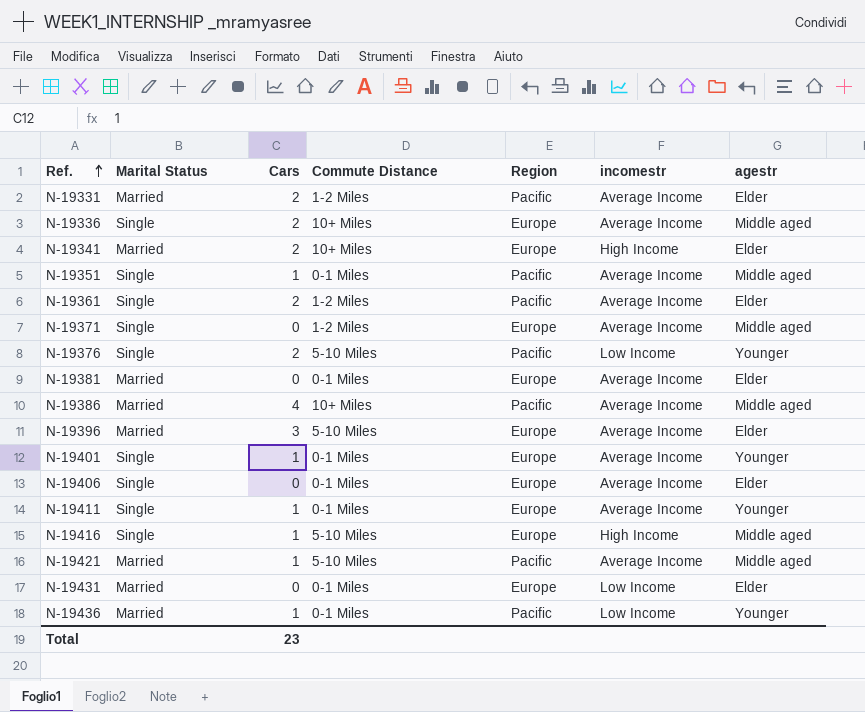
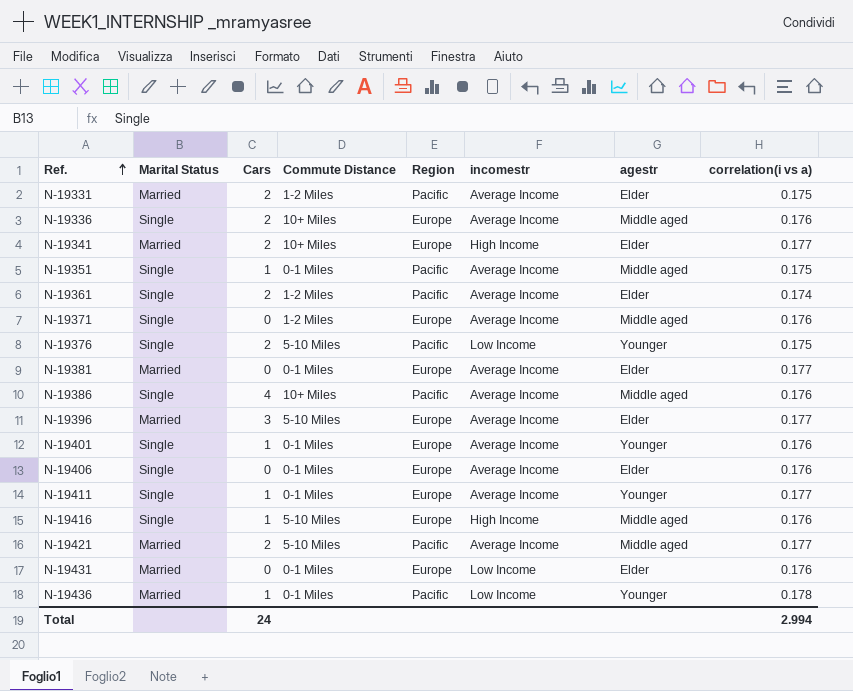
column correlation(i vs a) | position: none -> 8
N-19386 | Marital Status: Married -> Single
N-19421 | Cars: 1 -> 2
Total | Cars: 23 -> 24

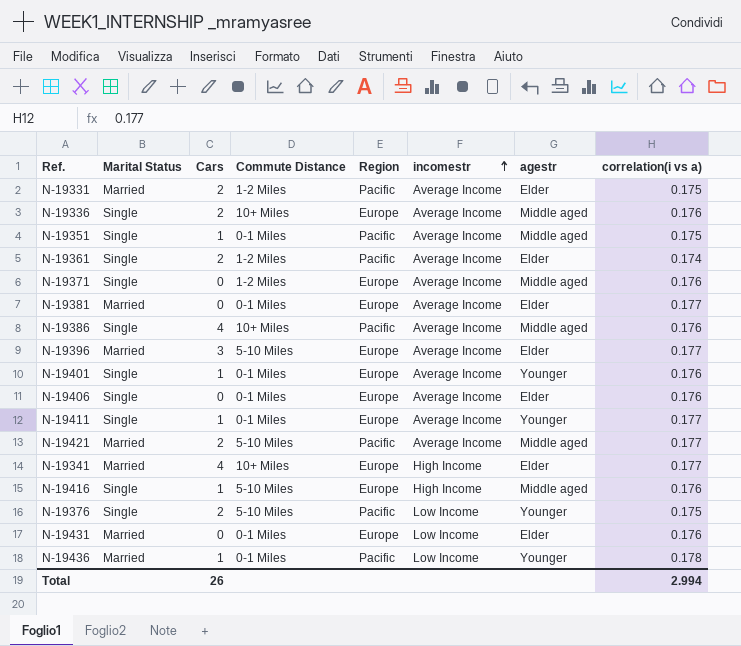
row order: Ref. ascending -> incomestr ascending
N-19341 | Cars: 2 -> 4
Total | Cars: 24 -> 26

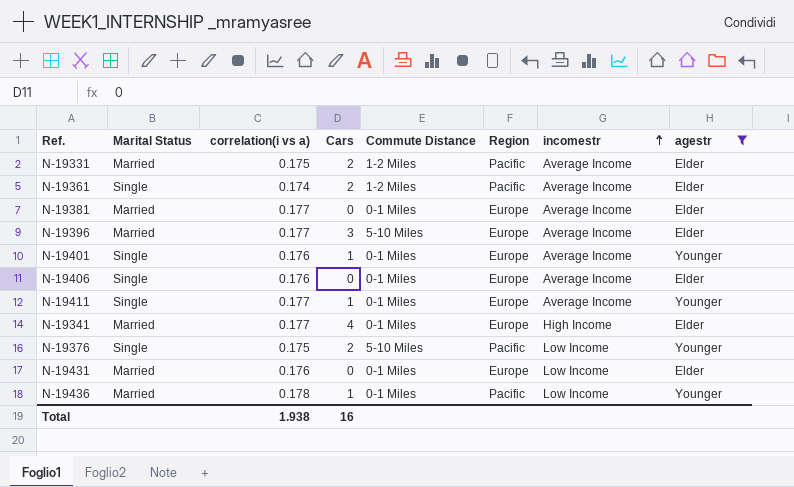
filter: none -> agestr != Middle aged
column correlation(i vs a) | position: 8 -> 3
N-19341 | Commute Distance: 10+ Miles -> 0-1 Miles
Total | correlation(i vs a): 2.994 -> 1.938
Total | Cars: 26 -> 16

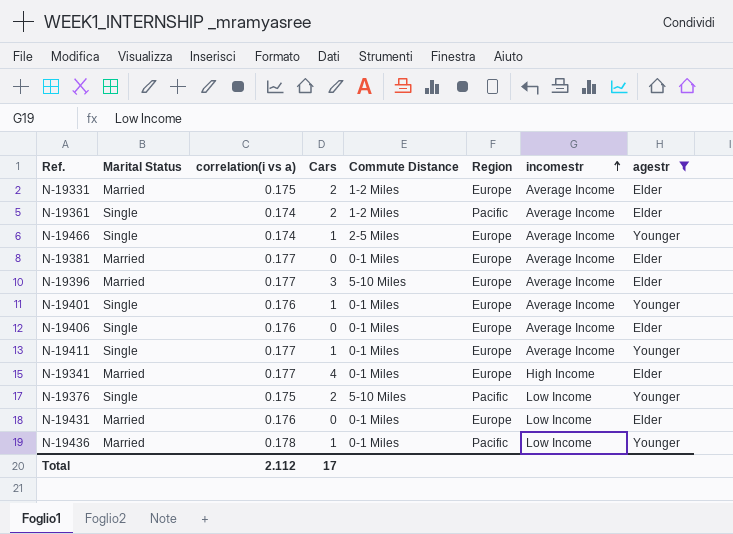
N-19331 | Region: Pacific -> Europe
row N-19466: none -> Single | 0.174 | 1 | 2-5 Miles | Europe | Average Income | Younger
Total | correlation(i vs a): 1.938 -> 2.112
Total | Cars: 16 -> 17

